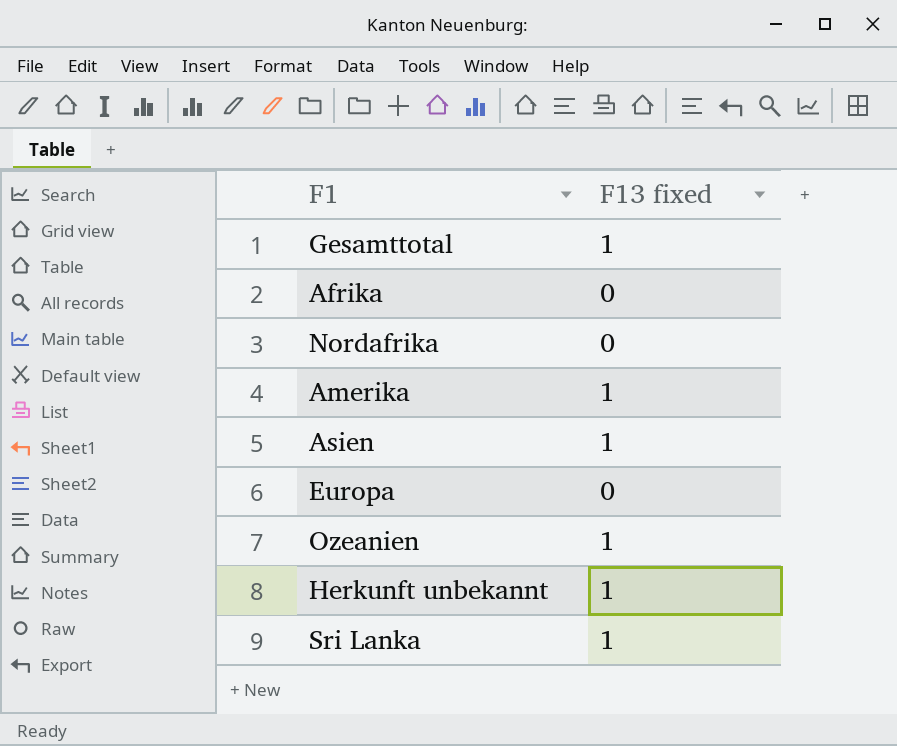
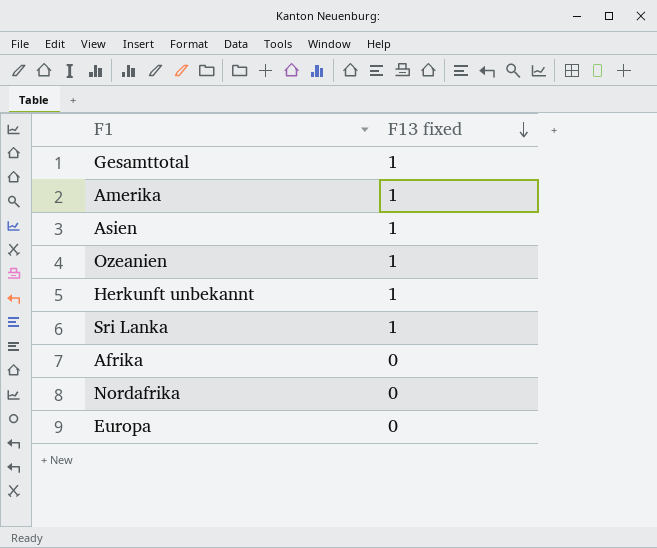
row order: none -> F13 fixed descending

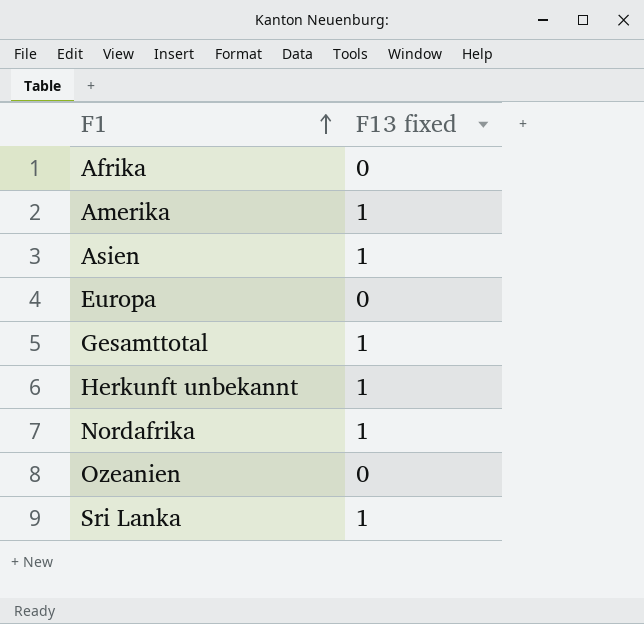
row order: F13 fixed descending -> F1 ascending
Nordafrika | F13 fixed: 0 -> 1
Ozeanien | F13 fixed: 1 -> 0

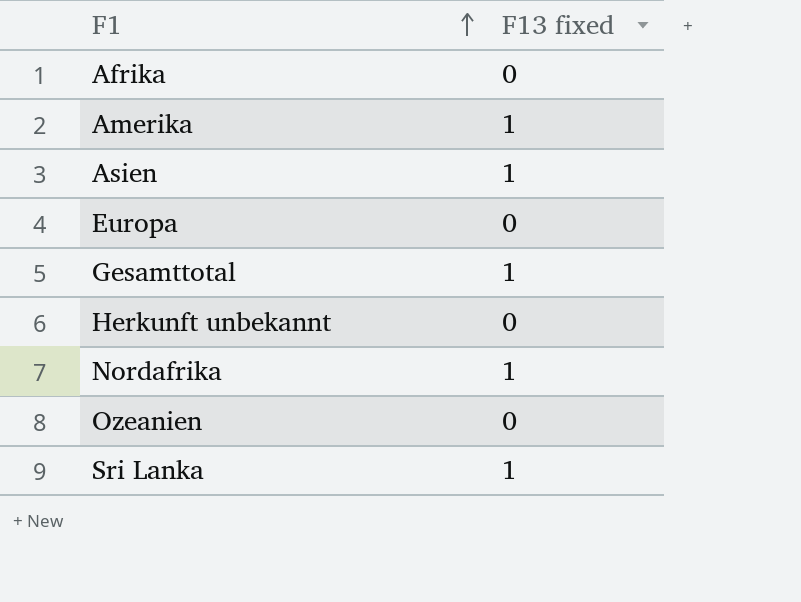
Herkunft unbekannt | F13 fixed: 1 -> 0

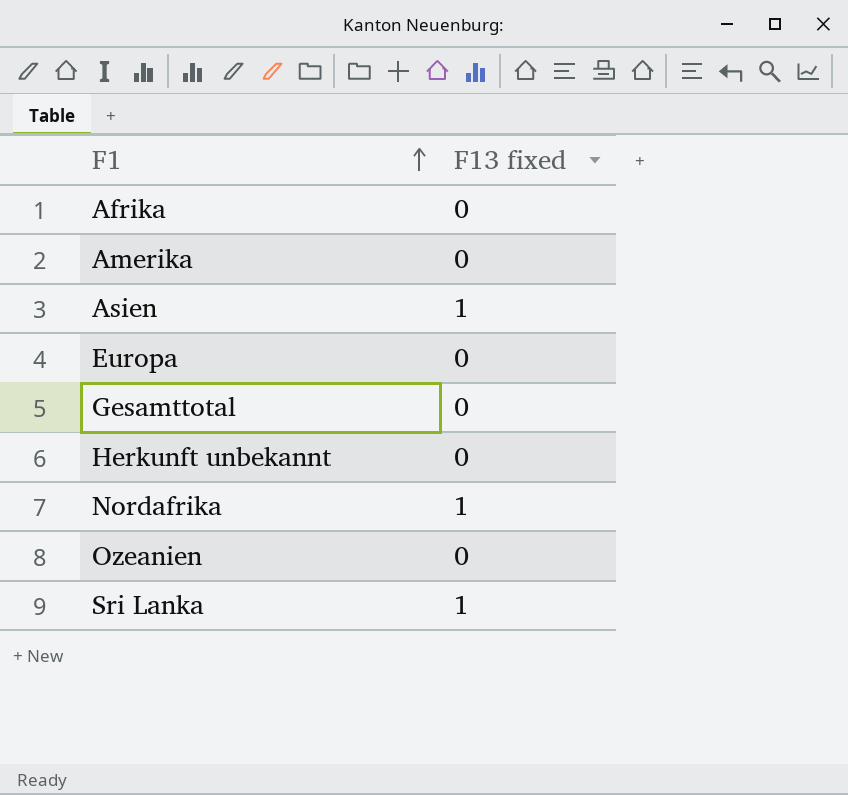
Amerika | F13 fixed: 1 -> 0
Gesamttotal | F13 fixed: 1 -> 0

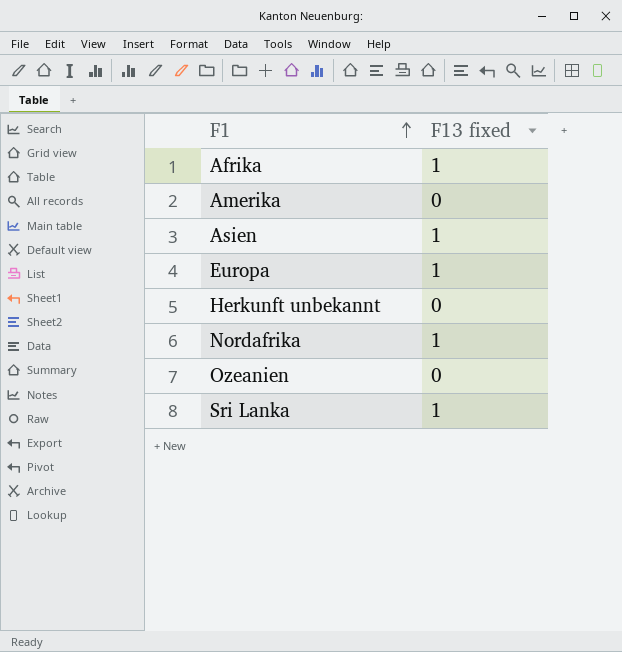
row Gesamttotal: 0 -> none
Afrika | F13 fixed: 0 -> 1
Europa | F13 fixed: 0 -> 1

